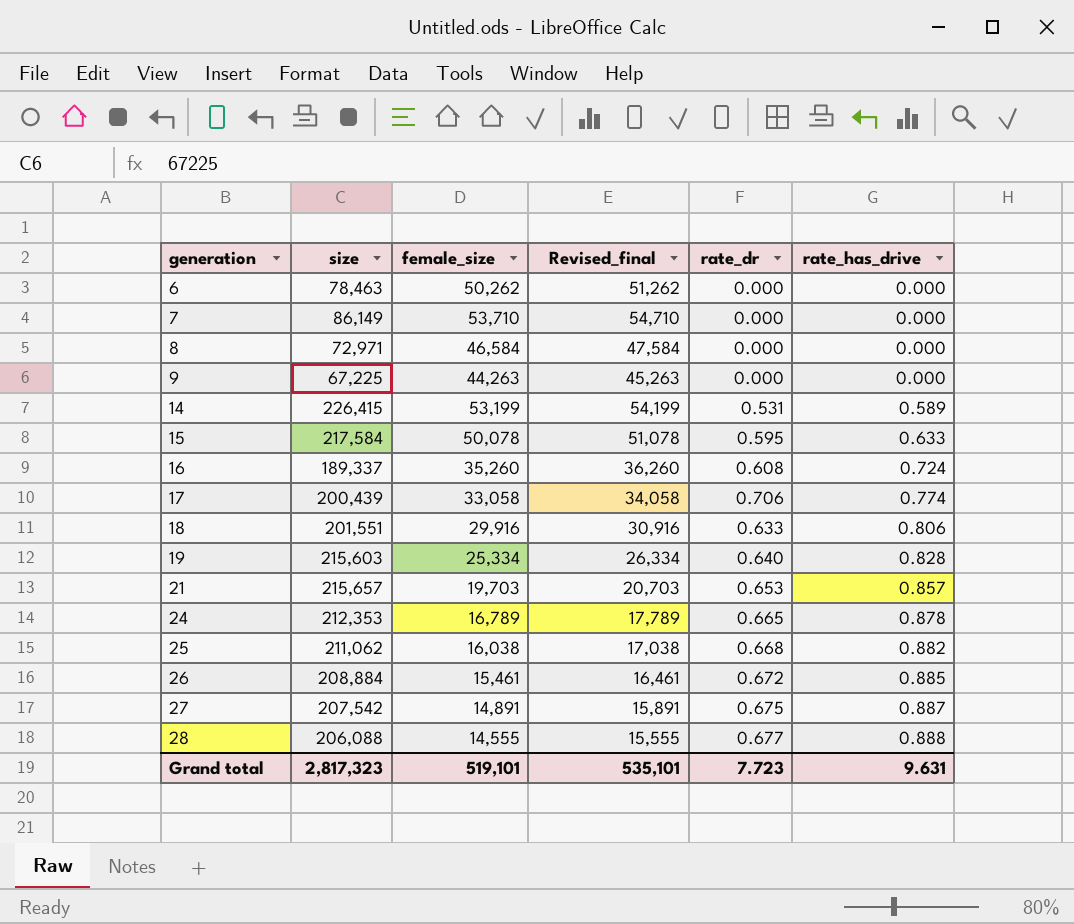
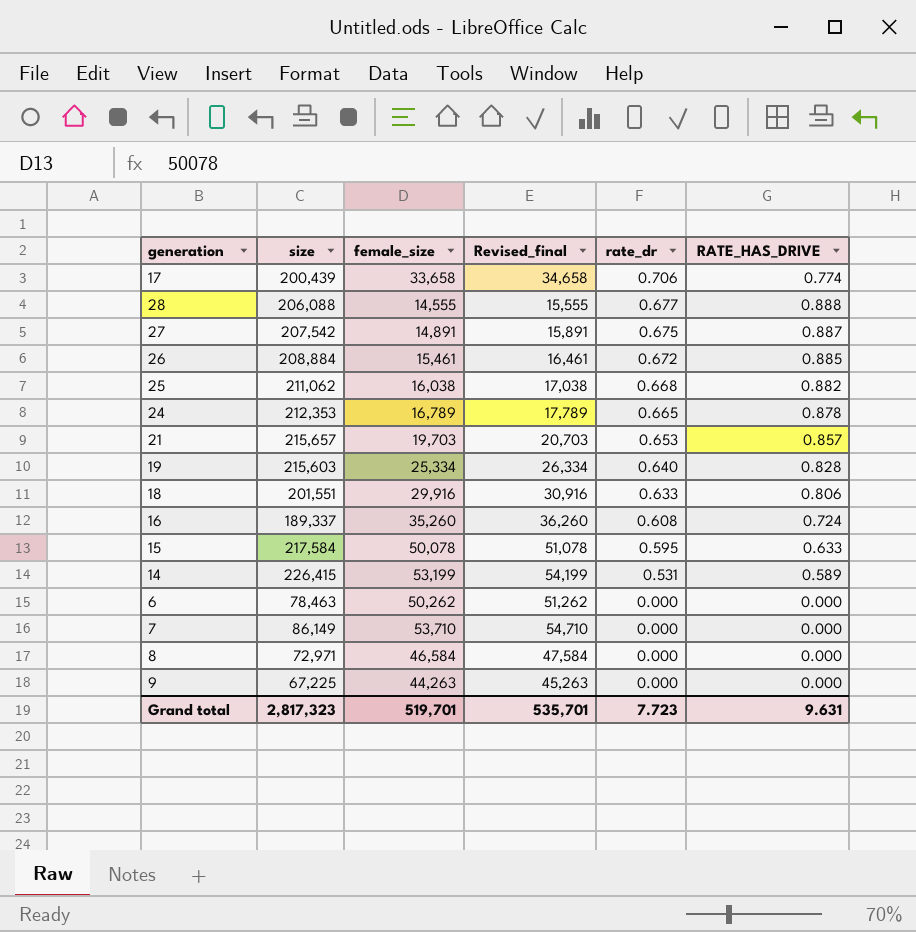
row order: generation ascending -> rate_dr descending
column name: rate_has_drive -> RATE_HAS_DRIVE
17 | female_size: 33,058 -> 33,658
17 | Revised_final: 34,058 -> 34,658
Grand total | female_size: 519,101 -> 519,701
Grand total | Revised_final: 535,101 -> 535,701

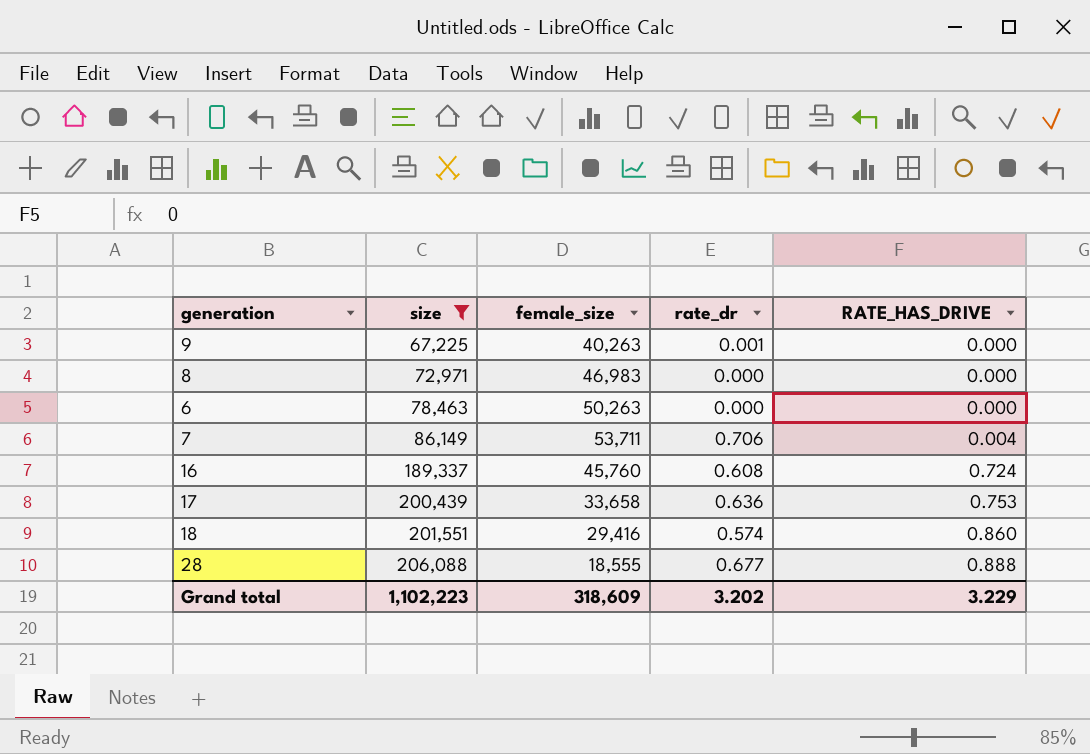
filter: none -> size <= 206,088
row order: rate_dr descending -> size ascending
column Revised_final | formula: [female_size] + 1000 -> none
9 | female_size: 44,263 -> 40,263
9 | rate_dr: 0.000 -> 0.001
8 | female_size: 46,584 -> 46,983
6 | female_size: 50,262 -> 50,263
7 | female_size: 53,710 -> 53,711
7 | rate_dr: 0.000 -> 0.706
7 | RATE_HAS_DRIVE: 0.000 -> 0.004
16 | female_size: 35,260 -> 45,760
17 | rate_dr: 0.706 -> 0.636
17 | RATE_HAS_DRIVE: 0.774 -> 0.753
18 | female_size: 29,916 -> 29,416
18 | rate_dr: 0.633 -> 0.574
18 | RATE_HAS_DRIVE: 0.806 -> 0.860
28 | female_size: 14,555 -> 18,555
Grand total | size: 2,817,323 -> 1,102,223
Grand total | female_size: 519,701 -> 318,609
Grand total | rate_dr: 7.723 -> 3.202
Grand total | RATE_HAS_DRIVE: 9.631 -> 3.229

